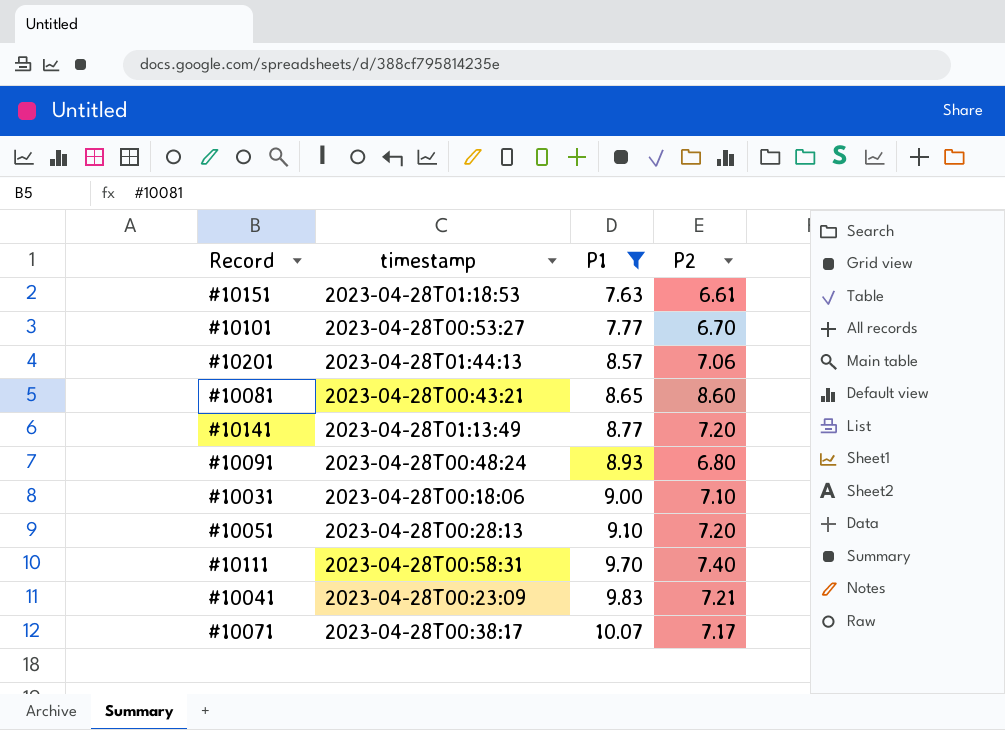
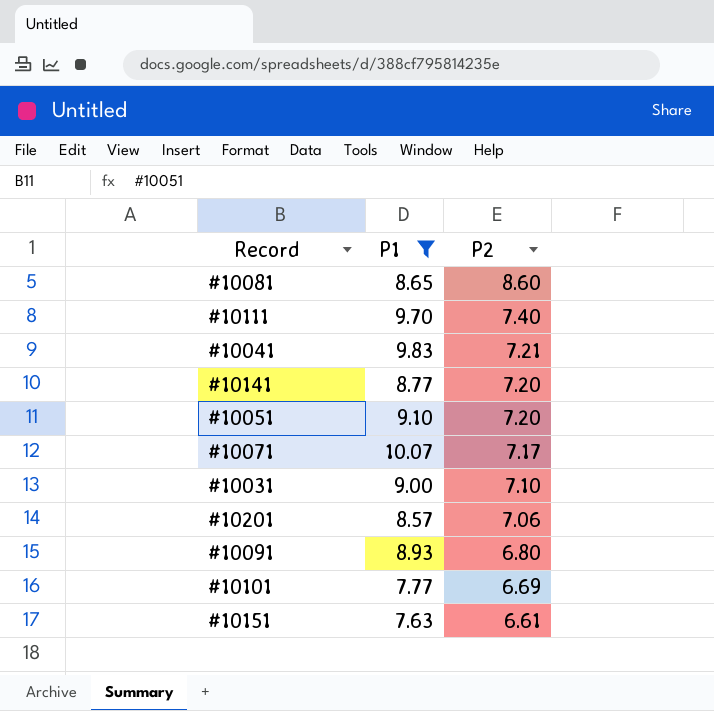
row order: P1 ascending -> P2 descending
column timestamp | position: 2 -> none
#10101 | P2: 6.70 -> 6.69

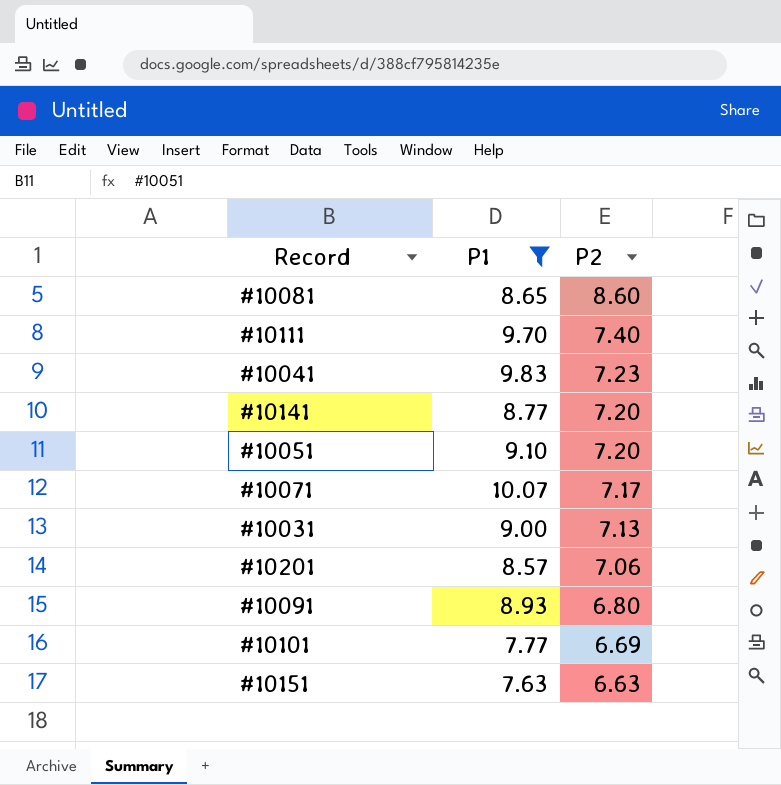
#10041 | P2: 7.21 -> 7.23
#10031 | P2: 7.10 -> 7.13
#10151 | P2: 6.61 -> 6.63

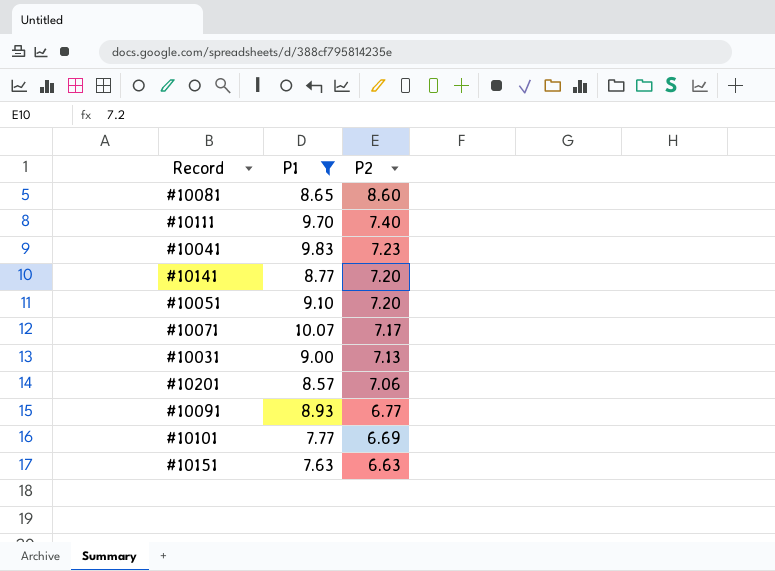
#10091 | P2: 6.80 -> 6.77

